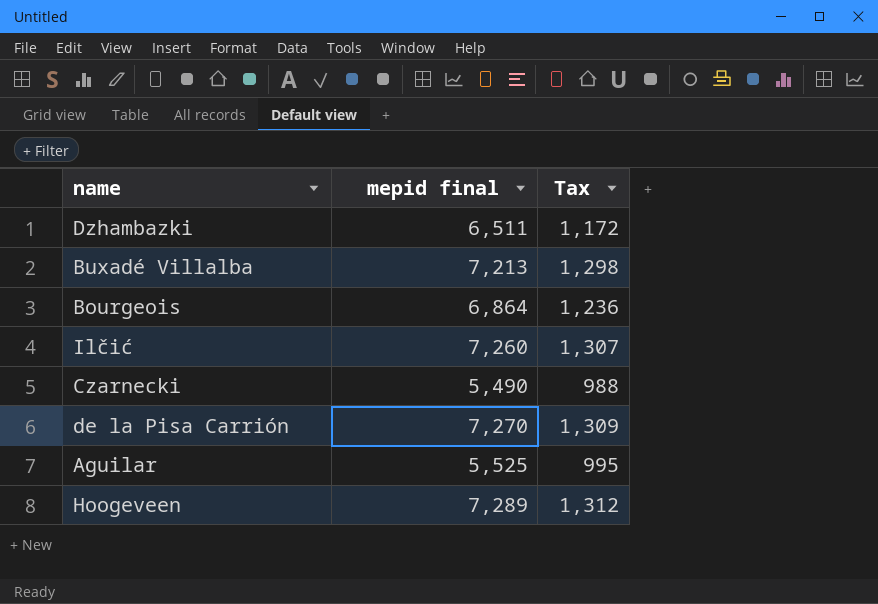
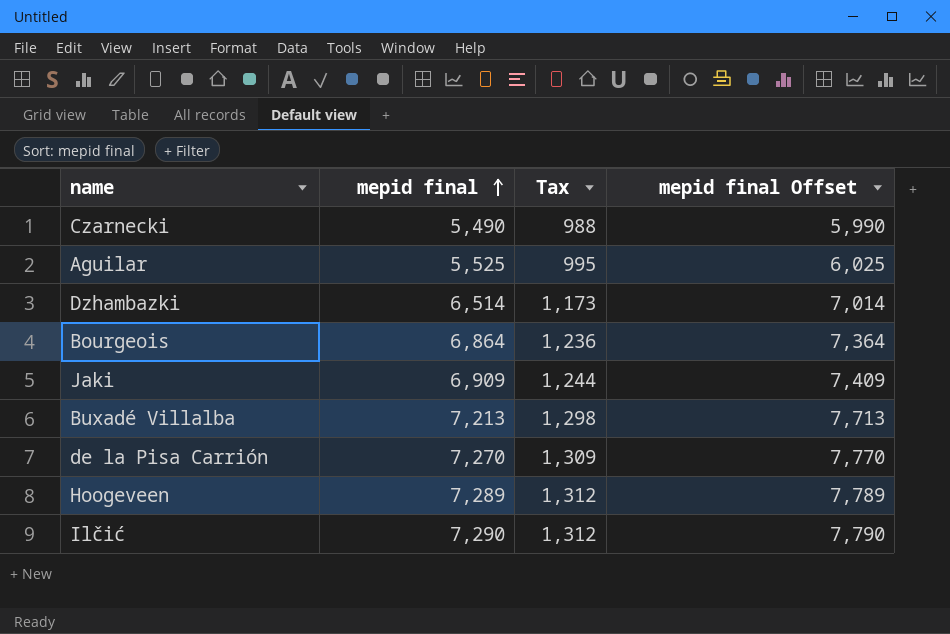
row order: none -> mepid final ascending
column mepid final Offset | formula: none -> [mepid final] + 500
Dzhambazki | mepid final: 6,511 -> 6,514
Dzhambazki | Tax: 1,172 -> 1,173
row Jaki: none -> 6,909 | 1,244 | 7,409
Ilčić | mepid final: 7,260 -> 7,290
Ilčić | Tax: 1,307 -> 1,312

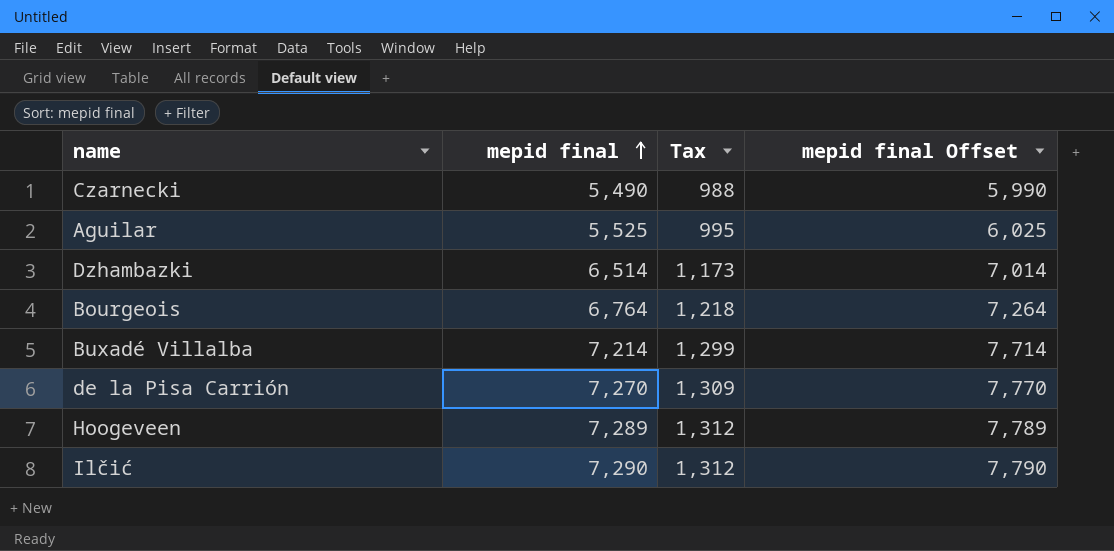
row Jaki: 6,909 | 1,244 | 7,409 -> none
Bourgeois | mepid final: 6,864 -> 6,764
Bourgeois | Tax: 1,236 -> 1,218
Bourgeois | mepid final Offset: 7,364 -> 7,264
Buxadé Villalba | mepid final: 7,213 -> 7,214
Buxadé Villalba | Tax: 1,298 -> 1,299
Buxadé Villalba | mepid final Offset: 7,713 -> 7,714

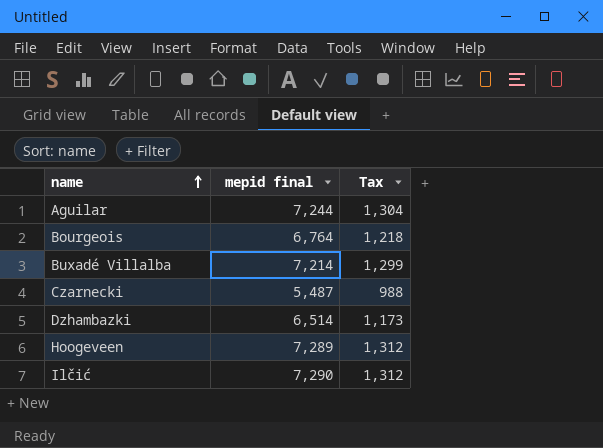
row order: mepid final ascending -> name ascending
column mepid final Offset | formula: [mepid final] + 500 -> none
row de la Pisa Carrión: 7,270 | 1,309 | 7,770 -> none
Aguilar | mepid final: 5,525 -> 7,244
Aguilar | Tax: 995 -> 1,304
Czarnecki | mepid final: 5,490 -> 5,487

